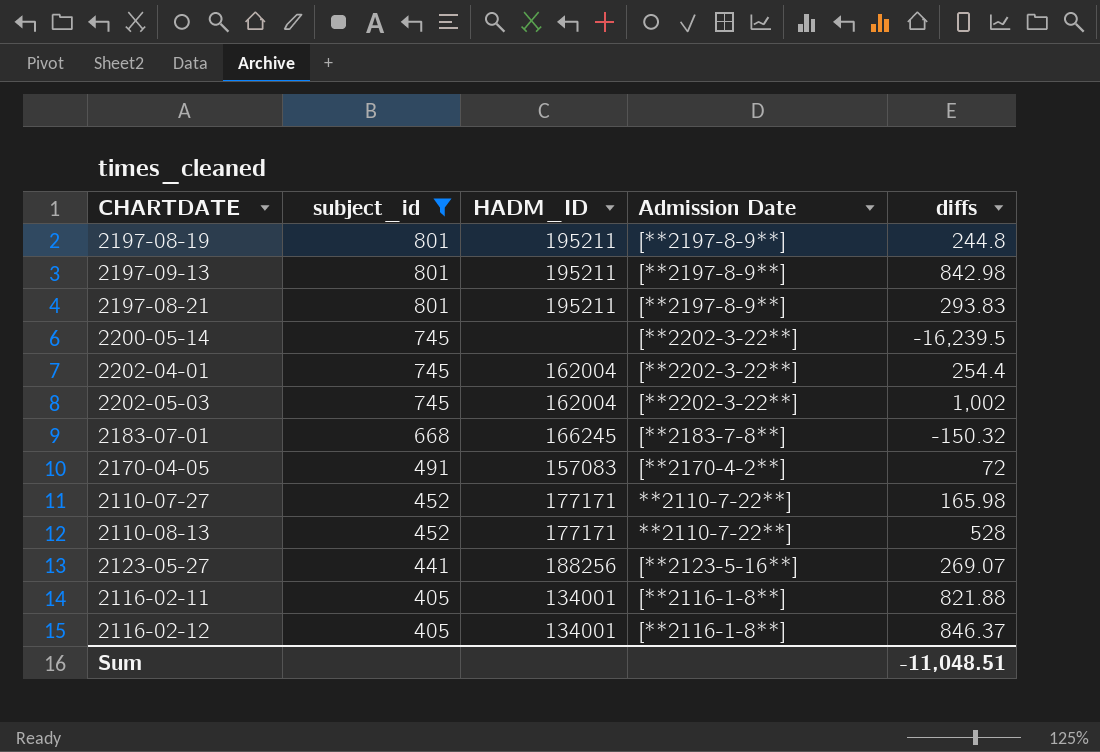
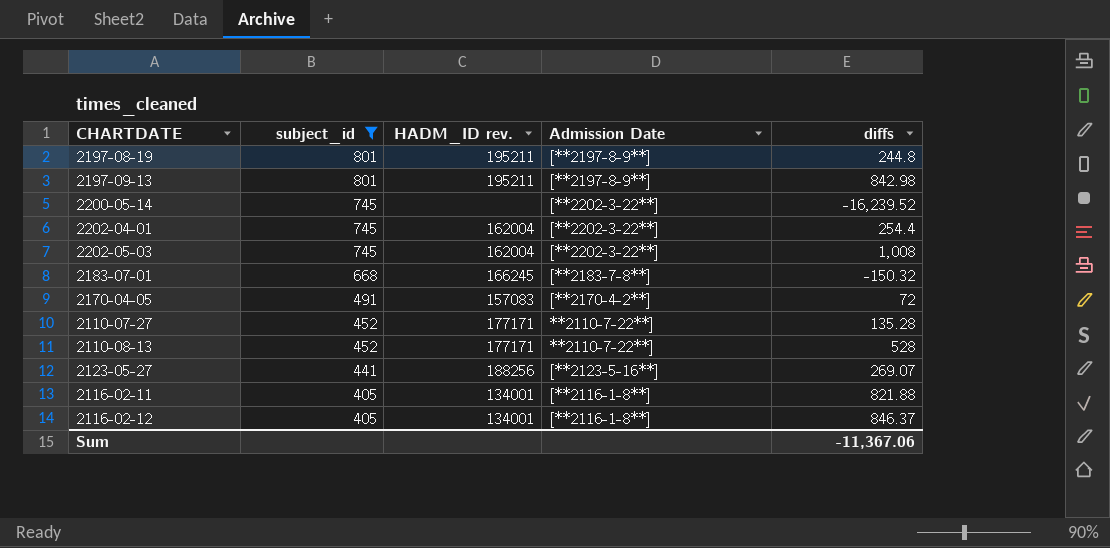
column name: HADM_ID -> HADM_ID rev.
row 2197-08-21: 801 | 195211 | [**2197-8-9**] | 293.83 -> none
2200-05-14 | diffs: -16,239.5 -> -16,239.52
2202-05-03 | diffs: 1,002 -> 1,008
2110-07-27 | diffs: 165.98 -> 135.28
Sum | diffs: -11,048.51 -> -11,367.06

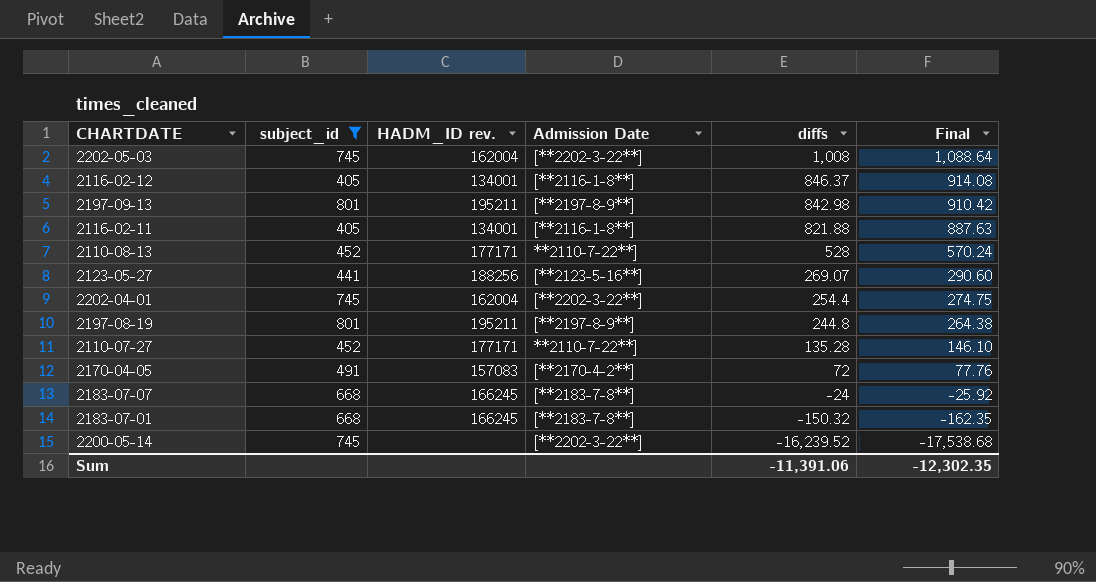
row order: subject_id descending -> diffs descending
column Final | formula: none -> [diffs] * 1.08
row 2183-07-07: none -> 668 | 166245 | [**2183-7-8**] | -24 | -25.92
Sum | diffs: -11,367.06 -> -11,391.06

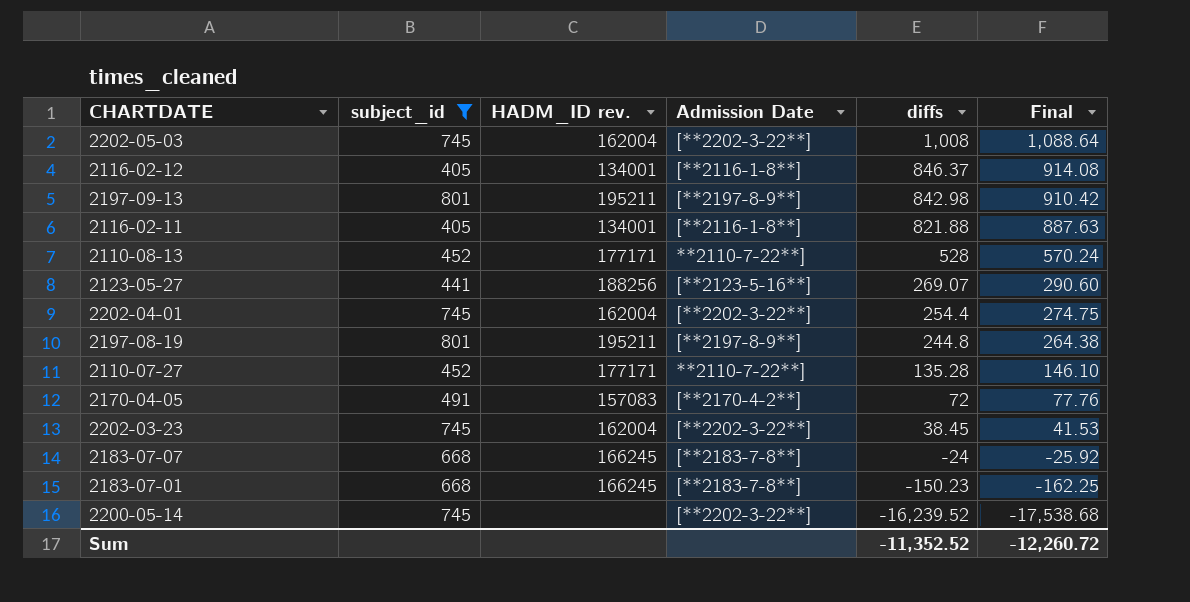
row 2202-03-23: none -> 745 | 162004 | [**2202-3-22**] | 38.45 | 41.53
2183-07-01 | diffs: -150.32 -> -150.23
2183-07-01 | Final: -162.35 -> -162.25
Sum | diffs: -11,391.06 -> -11,352.52
Sum | Final: -12,302.35 -> -12,260.72

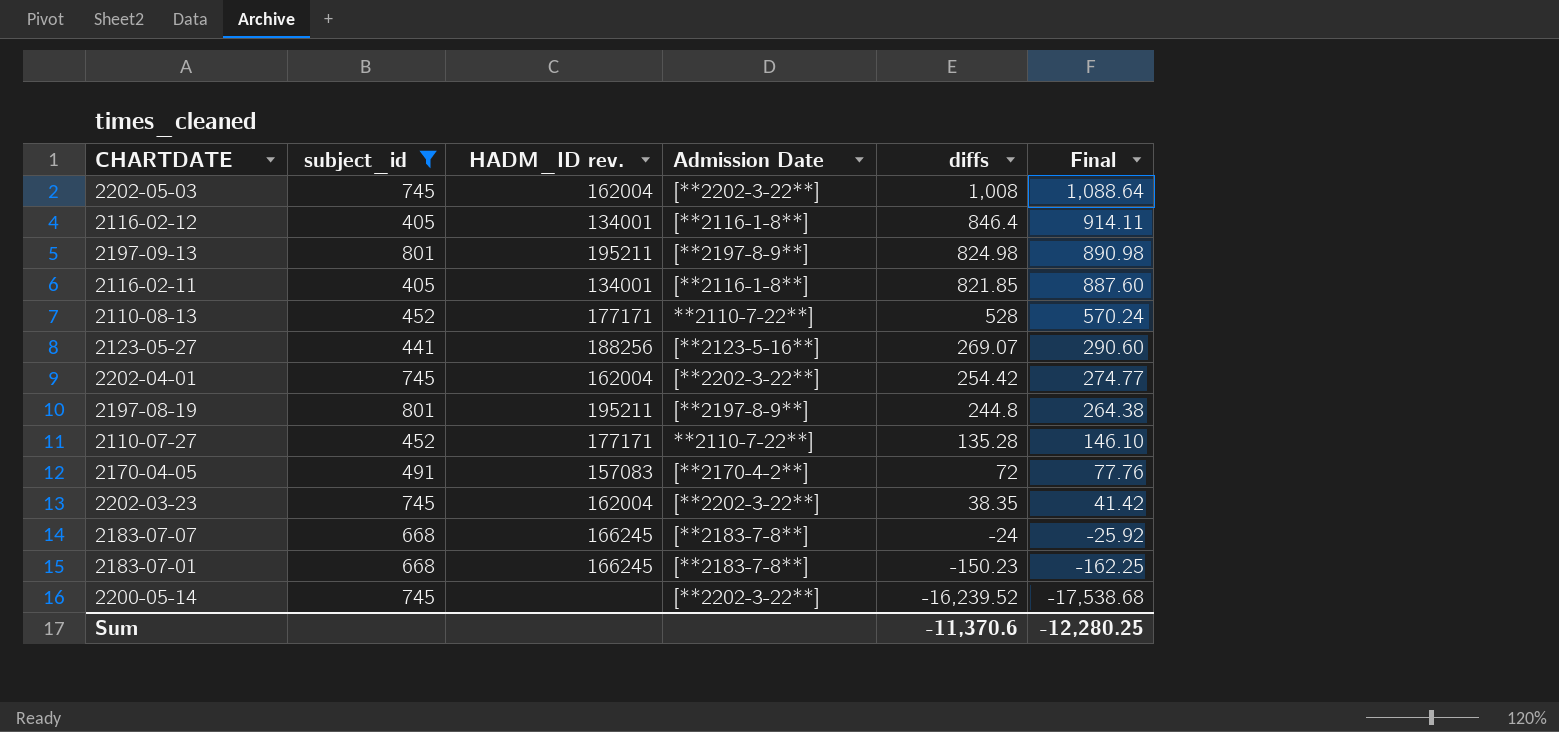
2116-02-12 | diffs: 846.37 -> 846.4
2116-02-12 | Final: 914.08 -> 914.11
2197-09-13 | diffs: 842.98 -> 824.98
2197-09-13 | Final: 910.42 -> 890.98
2116-02-11 | diffs: 821.88 -> 821.85
2116-02-11 | Final: 887.63 -> 887.60
2202-04-01 | diffs: 254.4 -> 254.42
2202-04-01 | Final: 274.75 -> 274.77
2202-03-23 | diffs: 38.45 -> 38.35
2202-03-23 | Final: 41.53 -> 41.42
Sum | diffs: -11,352.52 -> -11,370.6
Sum | Final: -12,260.72 -> -12,280.25

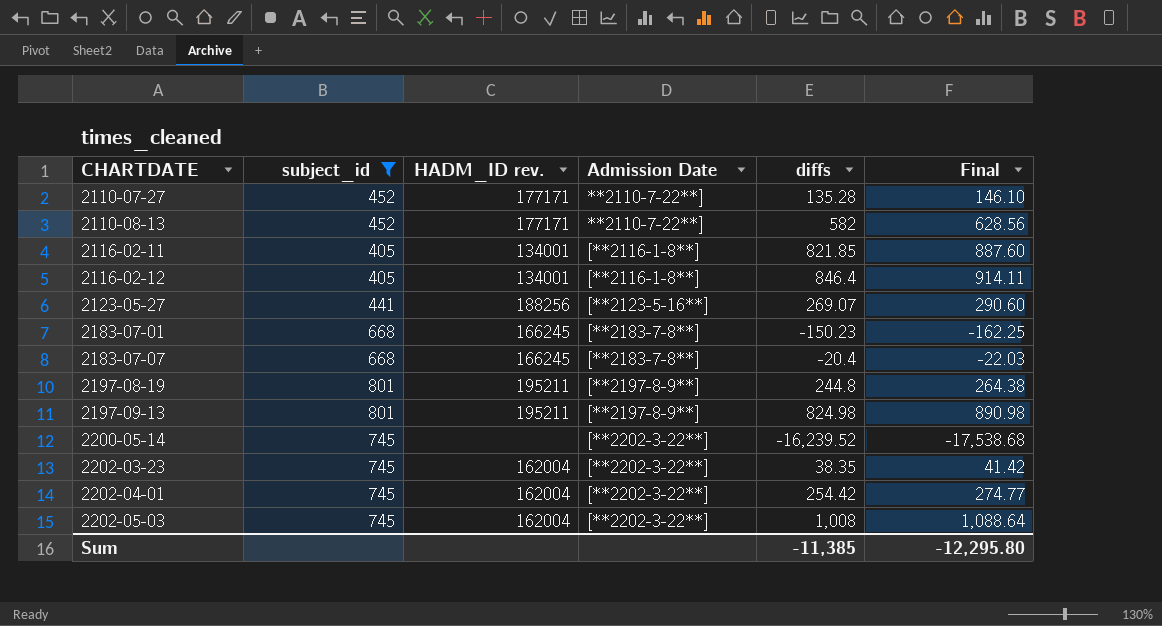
row order: diffs descending -> CHARTDATE ascending
row 2170-04-05: 491 | 157083 | [**2170-4-2**] | 72 | 77.76 -> none
2110-08-13 | diffs: 528 -> 582
2110-08-13 | Final: 570.24 -> 628.56
2183-07-07 | diffs: -24 -> -20.4
2183-07-07 | Final: -25.92 -> -22.03
Sum | diffs: -11,370.6 -> -11,385
Sum | Final: -12,280.25 -> -12,295.80

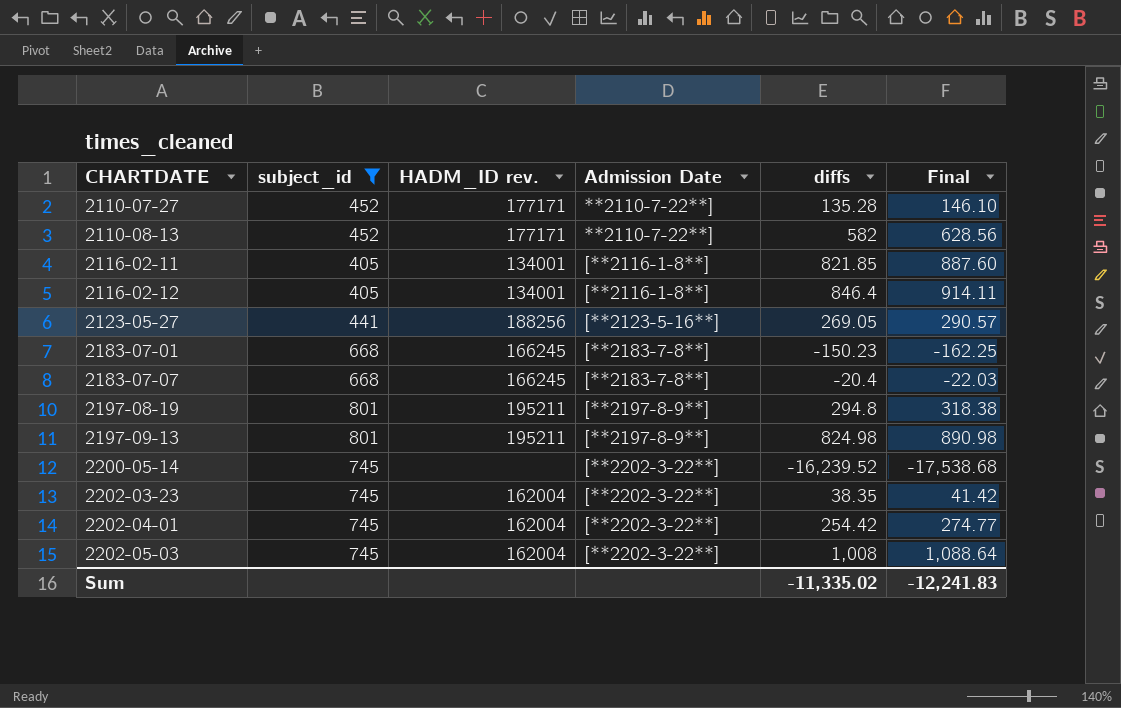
2123-05-27 | diffs: 269.07 -> 269.05
2123-05-27 | Final: 290.60 -> 290.57
2197-08-19 | diffs: 244.8 -> 294.8
2197-08-19 | Final: 264.38 -> 318.38
Sum | diffs: -11,385 -> -11,335.02
Sum | Final: -12,295.80 -> -12,241.83

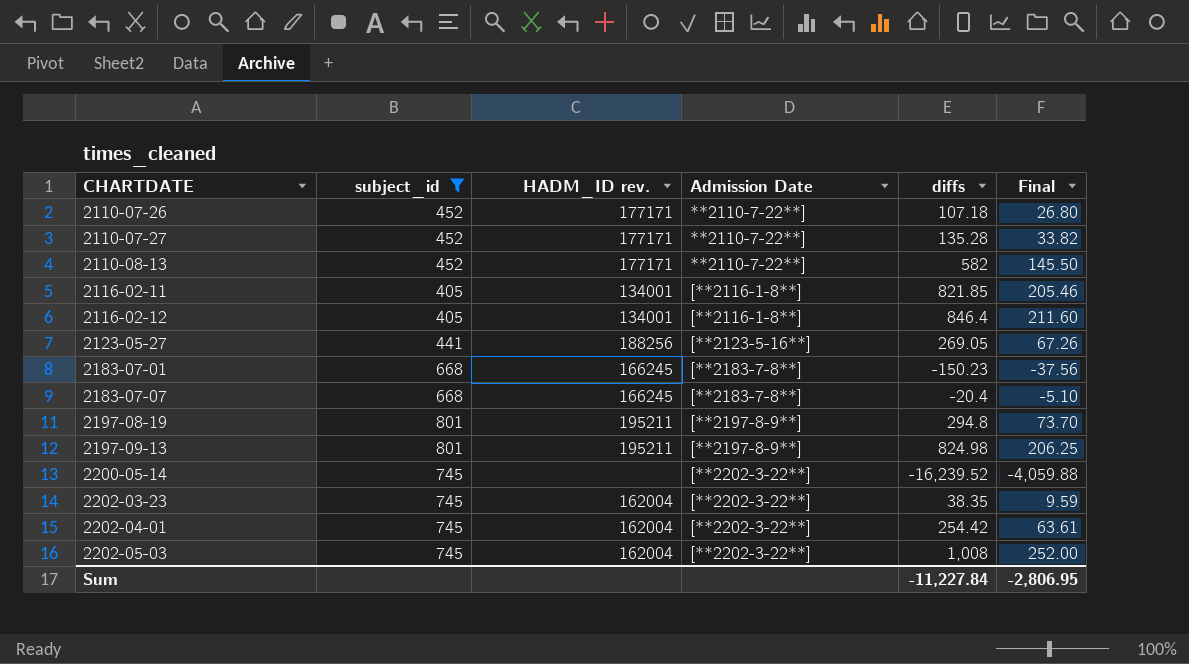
column Final | formula: [diffs] * 1.08 -> [diffs] * 0.25
row 2110-07-26: none -> 452 | 177171 | **2110-7-22**] | 107.18 | 26.80
Sum | diffs: -11,335.02 -> -11,227.84
Sum | Final: -12,241.83 -> -2,806.95

